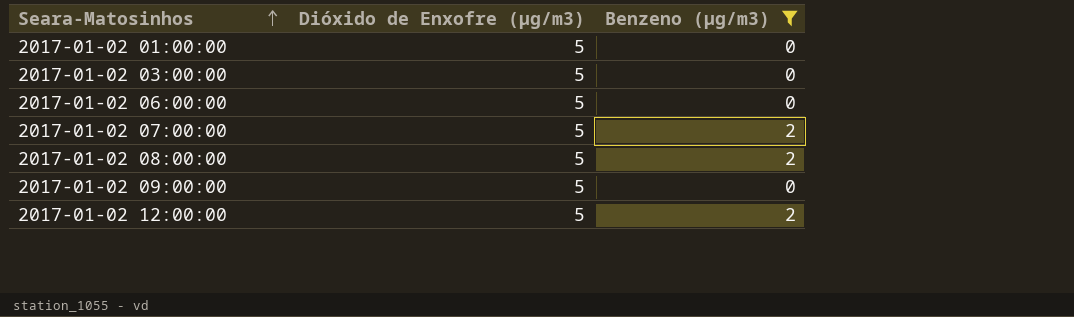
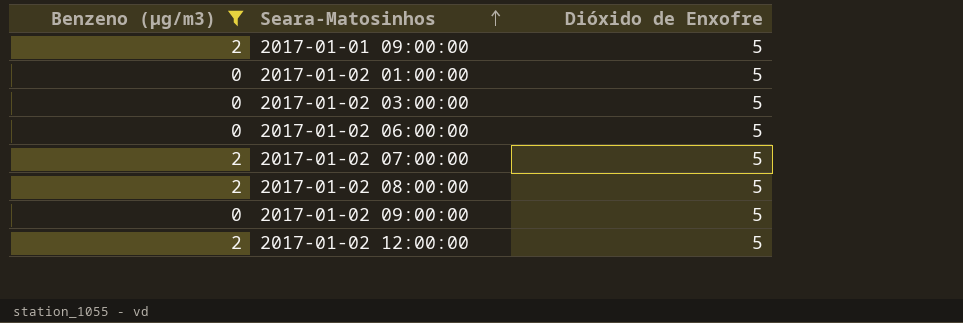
column Benzeno (µg/m3) | position: 3 -> 1
column name: Dióxido de Enxofre (µg/m3) -> Dióxido de Enxofre
row 2017-01-01 09:00:00: none -> 2 | 5

